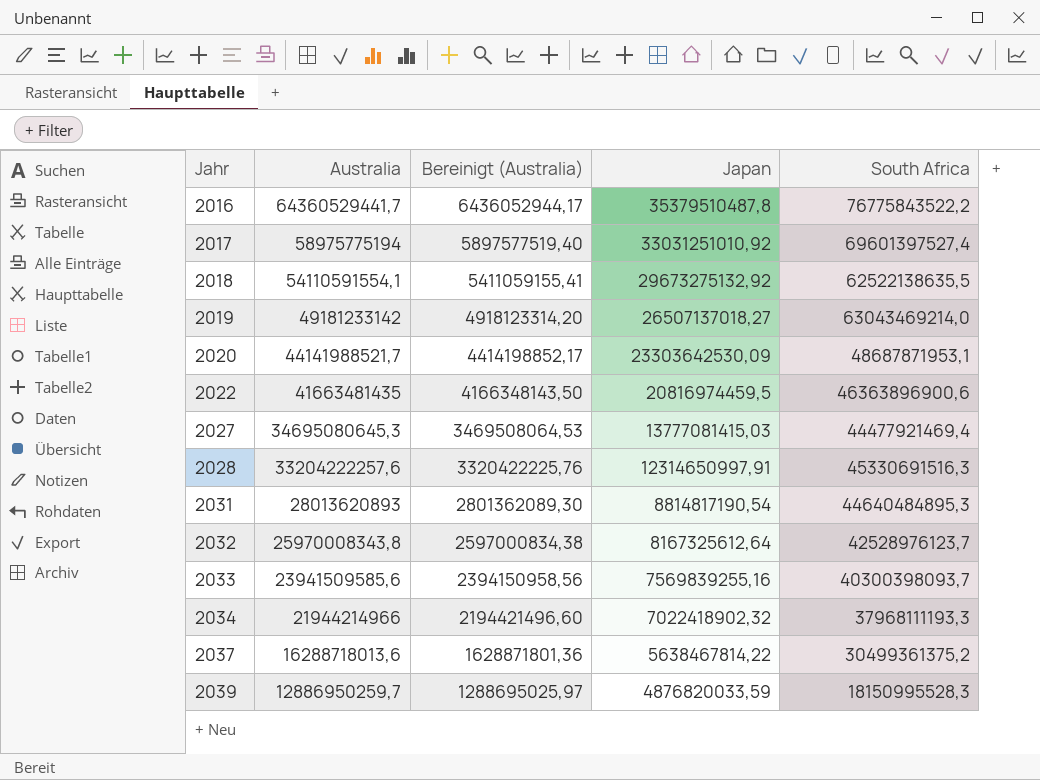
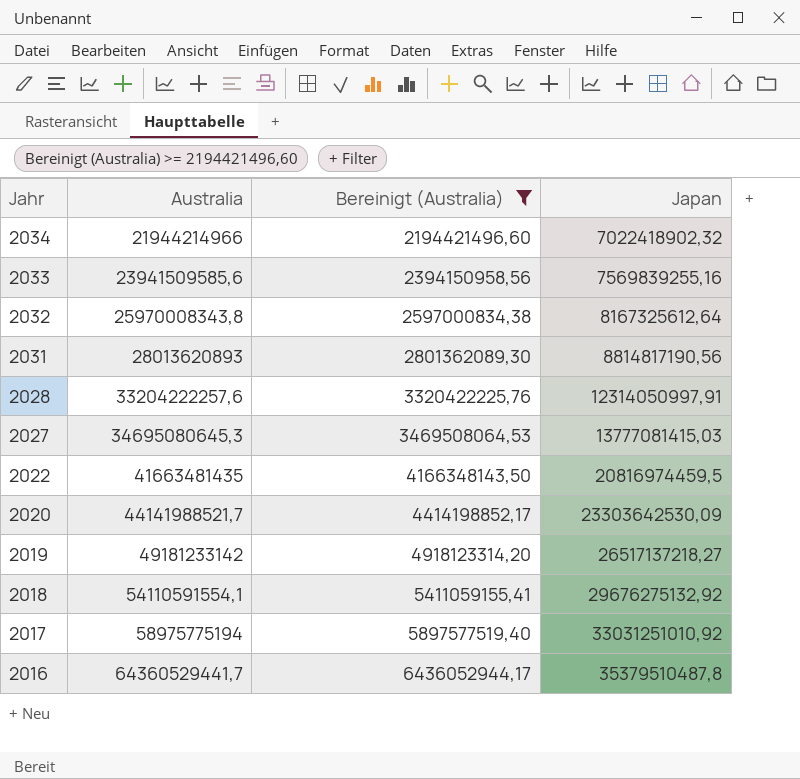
filter: none -> Bereinigt (Australia) >= 2194421496,60
row order: Jahr ascending -> Jahr descending
column South Africa | position: 5 -> none
2031 | Japan: 8814817190,54 -> 8814817190,56
2028 | Japan: 12314650997,91 -> 12314050997,91
2019 | Japan: 26507137018,27 -> 26517137218,27
2018 | Japan: 29673275132,92 -> 29676275132,92

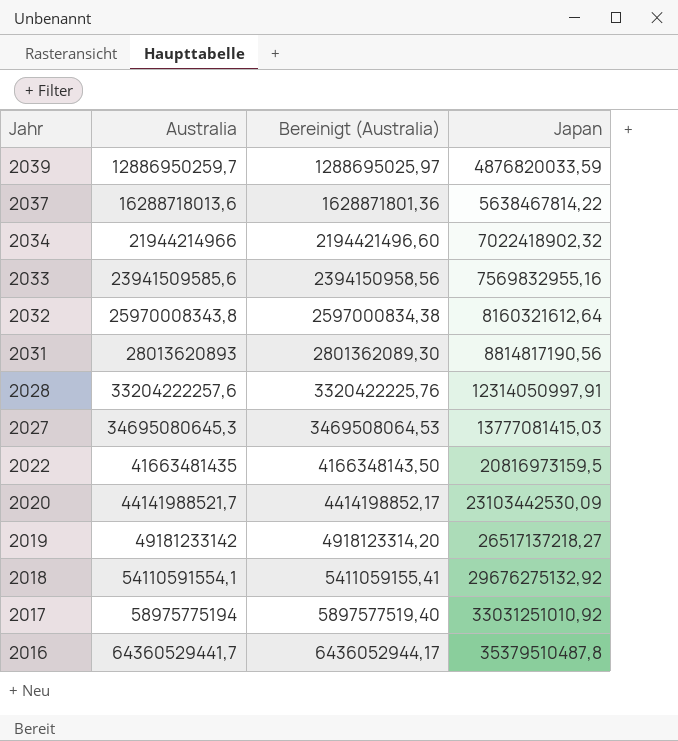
filter: Bereinigt (Australia) >= 2194421496,60 -> none
2033 | Japan: 7569839255,16 -> 7569832955,16
2032 | Japan: 8167325612,64 -> 8160321612,64
2022 | Japan: 20816974459,5 -> 20816973159,5
2020 | Japan: 23303642530,09 -> 23103442530,09

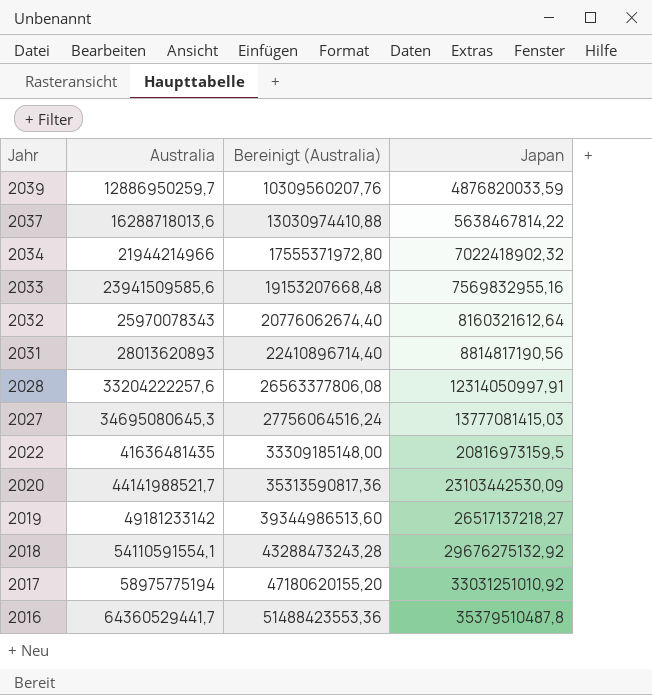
column Bereinigt (Australia) | formula: [Australia] * 0,1 -> [Australia] * 0,8
2032 | Australia: 25970008343,8 -> 25970078343
2022 | Australia: 41663481435 -> 41636481435

